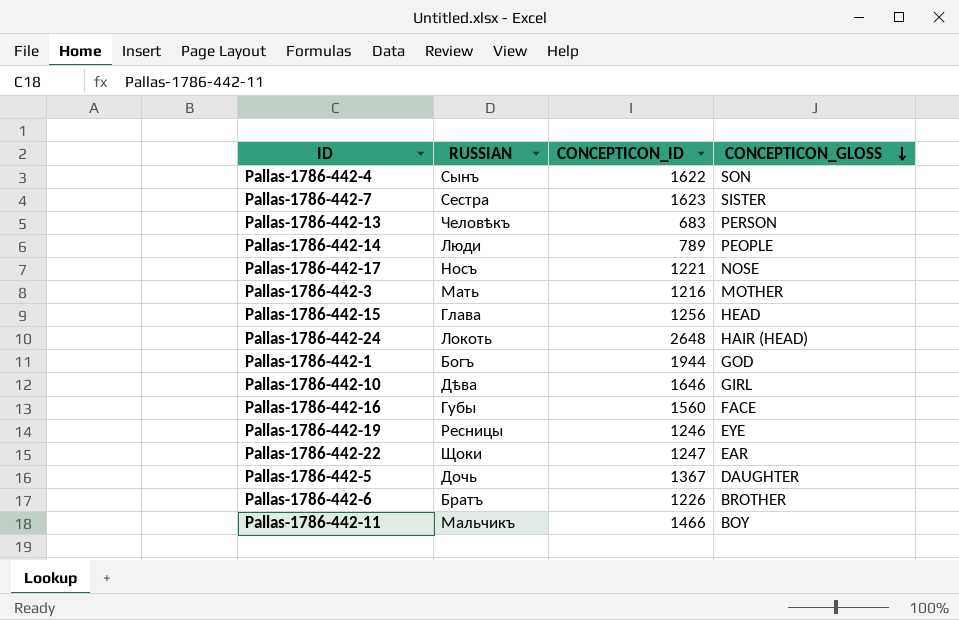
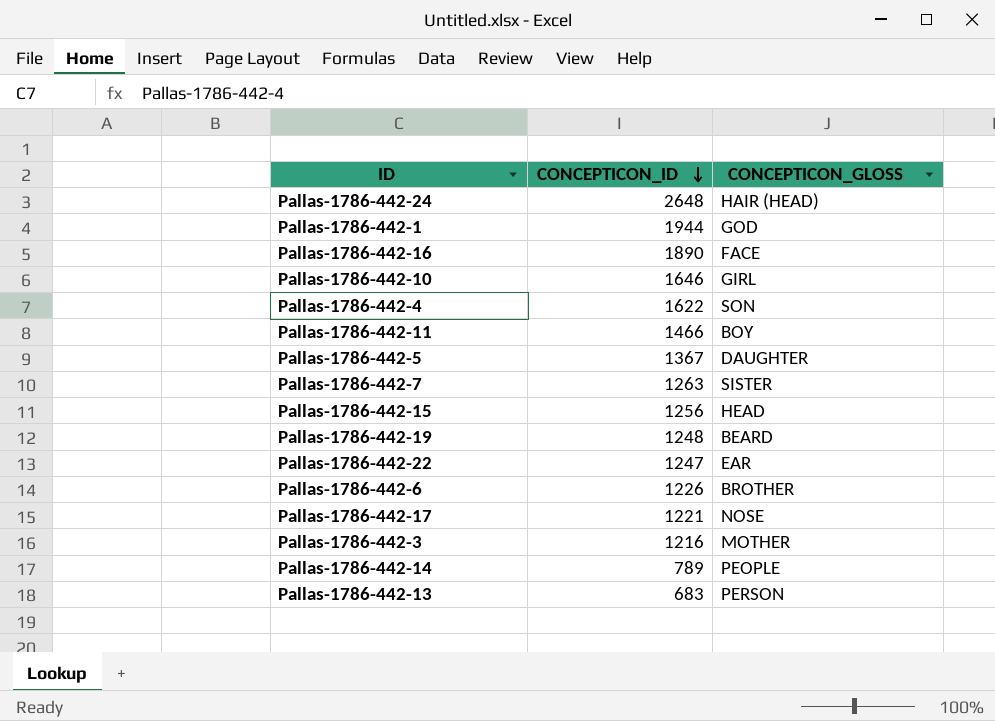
row order: CONCEPTICON_GLOSS descending -> CONCEPTICON_ID descending
column RUSSIAN | position: 2 -> none
Pallas-1786-442-16 | CONCEPTICON_ID: 1560 -> 1890
Pallas-1786-442-7 | CONCEPTICON_ID: 1623 -> 1263
Pallas-1786-442-19 | CONCEPTICON_ID: 1246 -> 1248
Pallas-1786-442-19 | CONCEPTICON_GLOSS: EYE -> BEARD

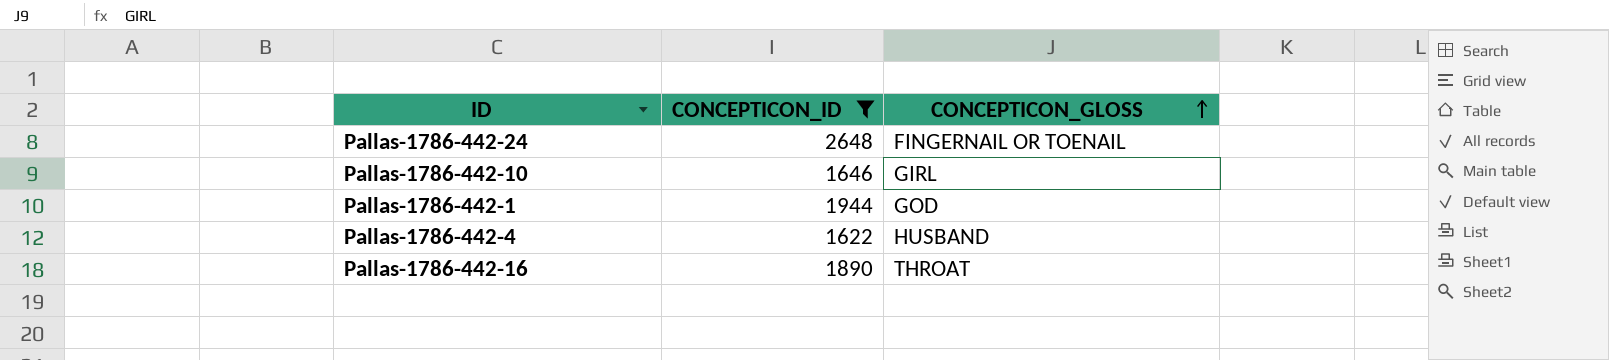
filter: none -> CONCEPTICON_ID >= 1622
row order: CONCEPTICON_ID descending -> CONCEPTICON_GLOSS ascending
Pallas-1786-442-24 | CONCEPTICON_GLOSS: HAIR (HEAD) -> FINGERNAIL OR TOENAIL
Pallas-1786-442-4 | CONCEPTICON_GLOSS: SON -> HUSBAND
Pallas-1786-442-16 | CONCEPTICON_GLOSS: FACE -> THROAT

